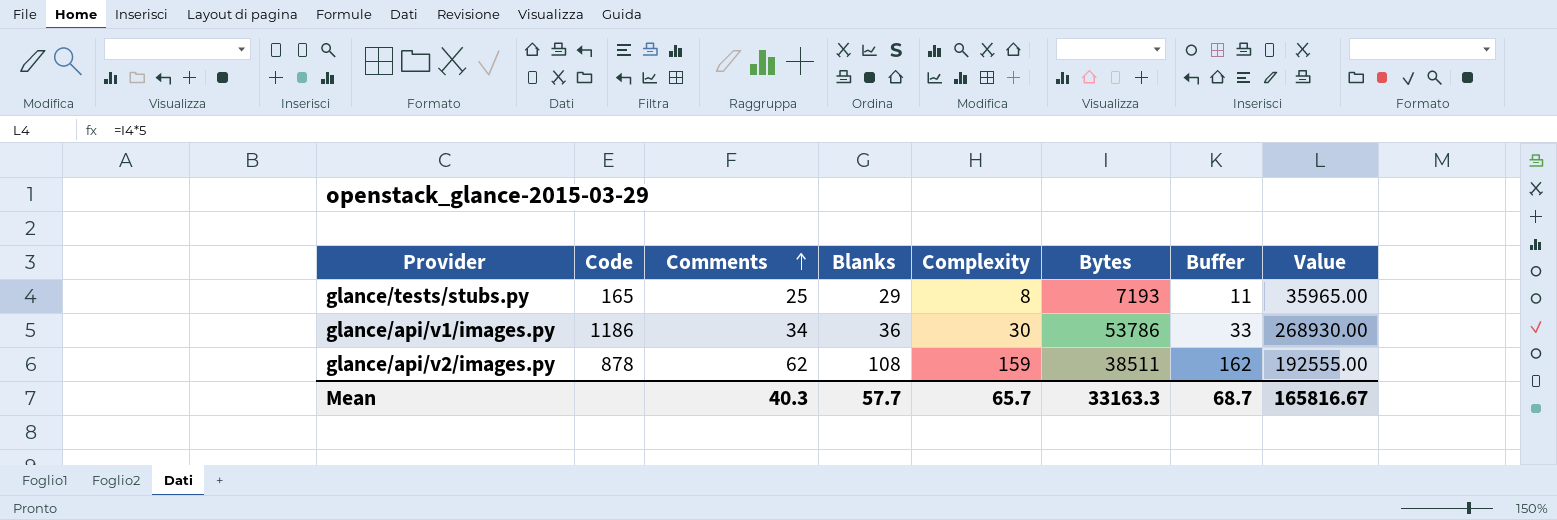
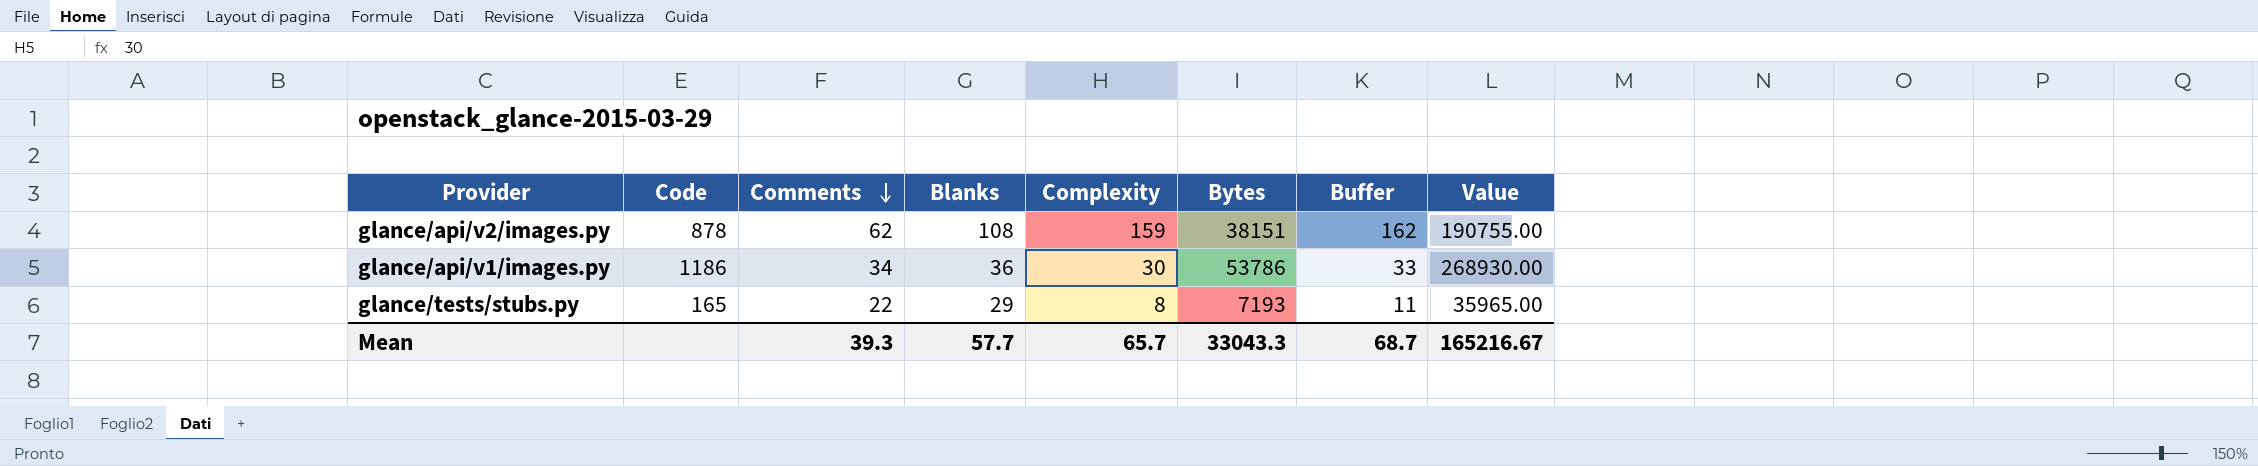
row order: Comments ascending -> Comments descending
glance/api/v2/images.py | Bytes: 38511 -> 38151
glance/api/v2/images.py | Value: 192555.00 -> 190755.00
glance/tests/stubs.py | Comments: 25 -> 22
Mean | Comments: 40.3 -> 39.3
Mean | Bytes: 33163.3 -> 33043.3
Mean | Value: 165816.67 -> 165216.67

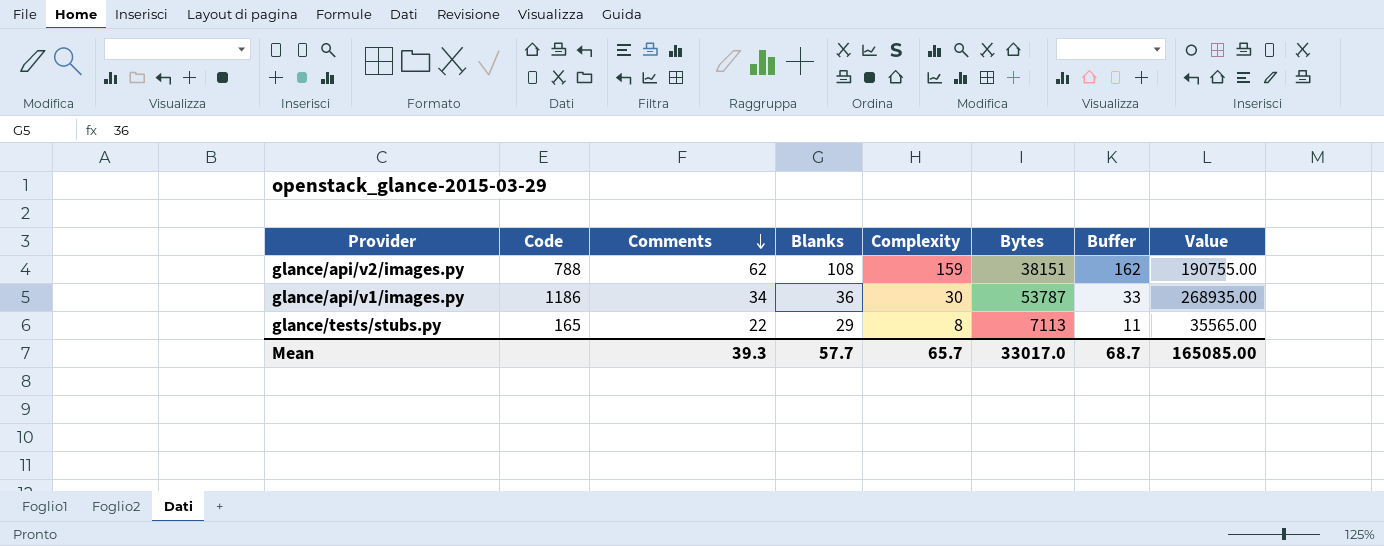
glance/api/v2/images.py | Code: 878 -> 788
glance/api/v1/images.py | Bytes: 53786 -> 53787
glance/api/v1/images.py | Value: 268930.00 -> 268935.00
glance/tests/stubs.py | Bytes: 7193 -> 7113
glance/tests/stubs.py | Value: 35965.00 -> 35565.00
Mean | Bytes: 33043.3 -> 33017.0
Mean | Value: 165216.67 -> 165085.00

